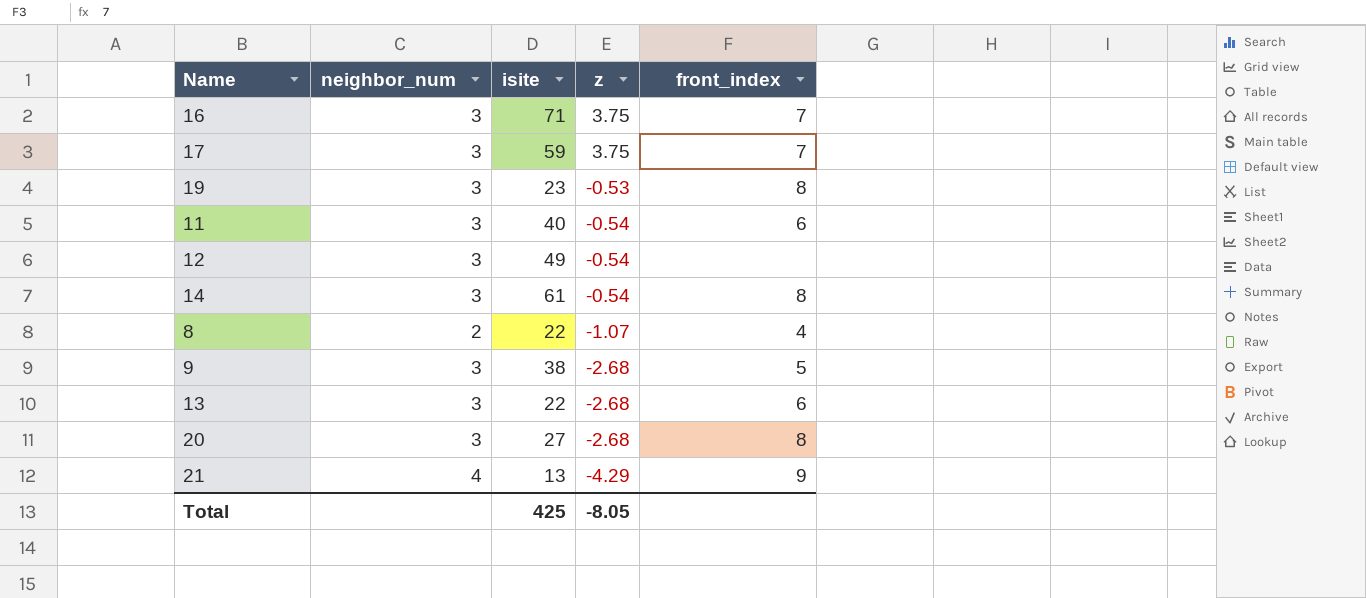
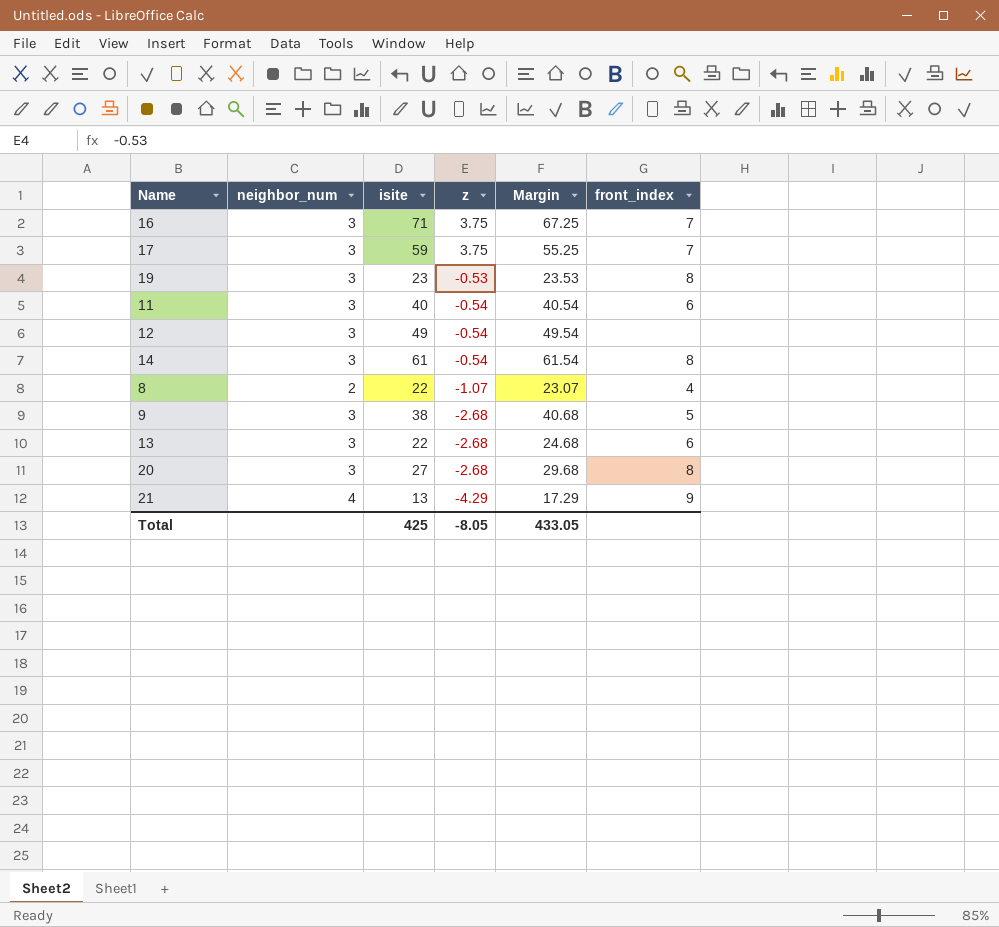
column Margin | formula: none -> [isite] - [z]

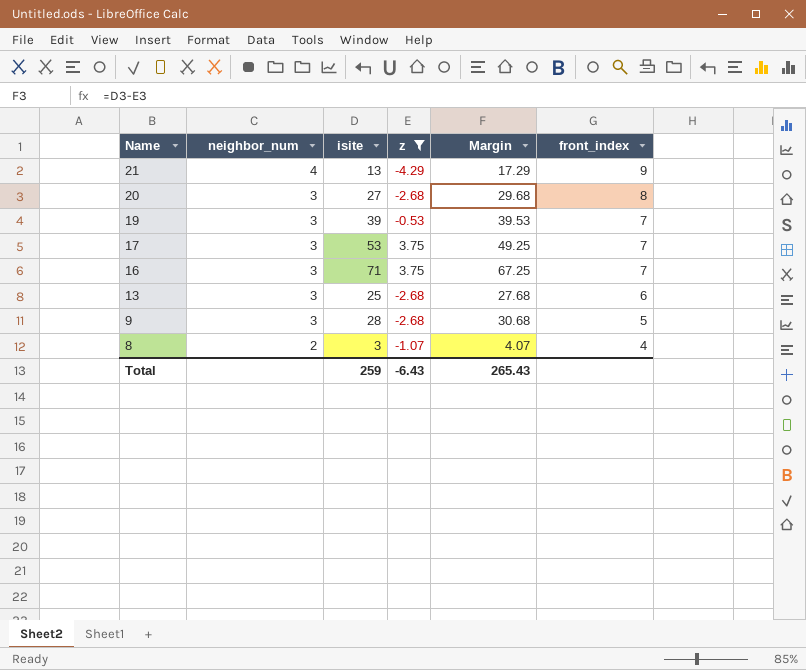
filter: none -> z != -0.54
row order: z descending -> Name descending
19 | isite: 23 -> 39
19 | Margin: 23.53 -> 39.53
19 | front_index: 8 -> 7
17 | isite: 59 -> 53
17 | Margin: 55.25 -> 49.25
13 | isite: 22 -> 25
13 | Margin: 24.68 -> 27.68
9 | isite: 38 -> 28
9 | Margin: 40.68 -> 30.68
8 | isite: 22 -> 3
8 | Margin: 23.07 -> 4.07
Total | isite: 425 -> 259
Total | z: -8.05 -> -6.43
Total | Margin: 433.05 -> 265.43

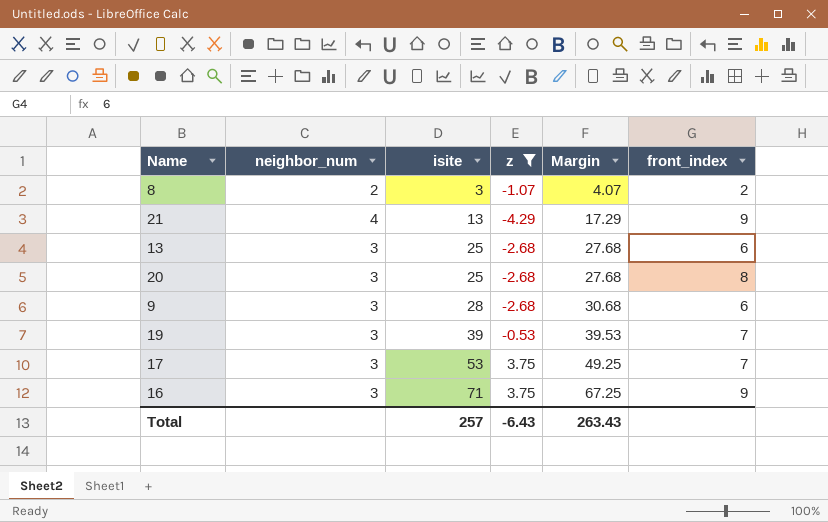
row order: Name descending -> isite ascending
8 | front_index: 4 -> 2
20 | isite: 27 -> 25
20 | Margin: 29.68 -> 27.68
9 | front_index: 5 -> 6
16 | front_index: 7 -> 9
Total | isite: 259 -> 257
Total | Margin: 265.43 -> 263.43

